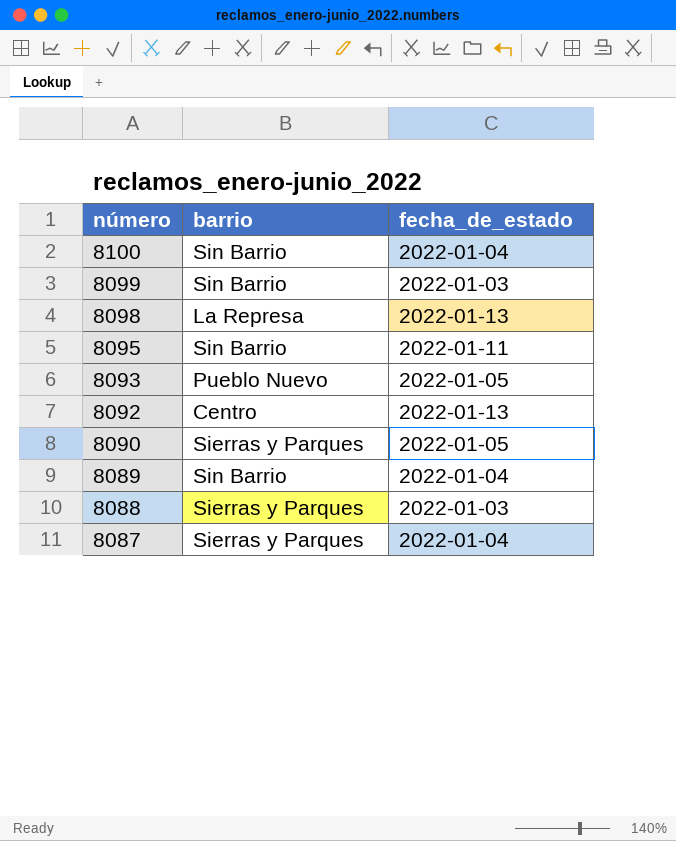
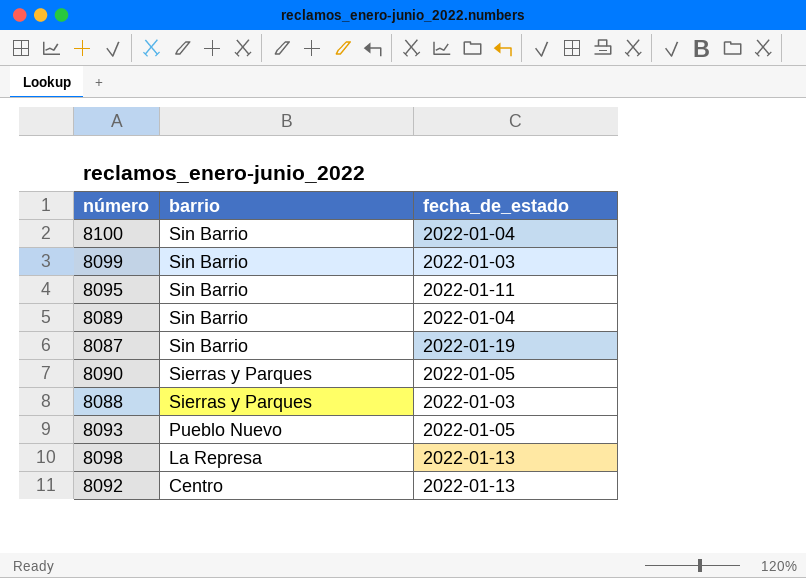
row order: número descending -> barrio descending
8087 | barrio: Sierras y Parques -> Sin Barrio
8087 | fecha_de_estado: 2022-01-04 -> 2022-01-19

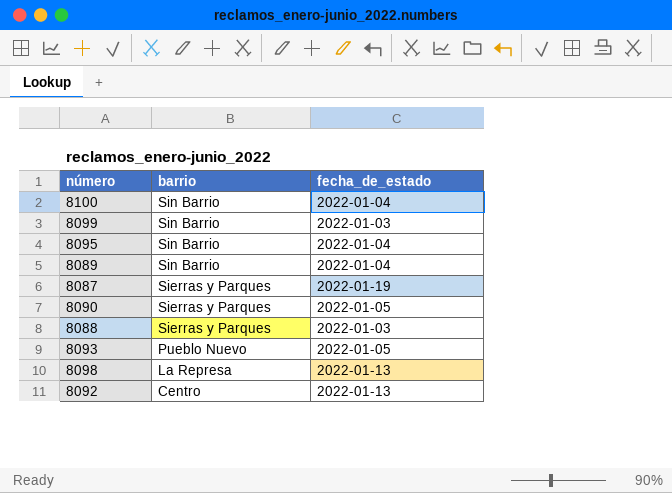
8095 | fecha_de_estado: 2022-01-11 -> 2022-01-04
8087 | barrio: Sin Barrio -> Sierras y Parques

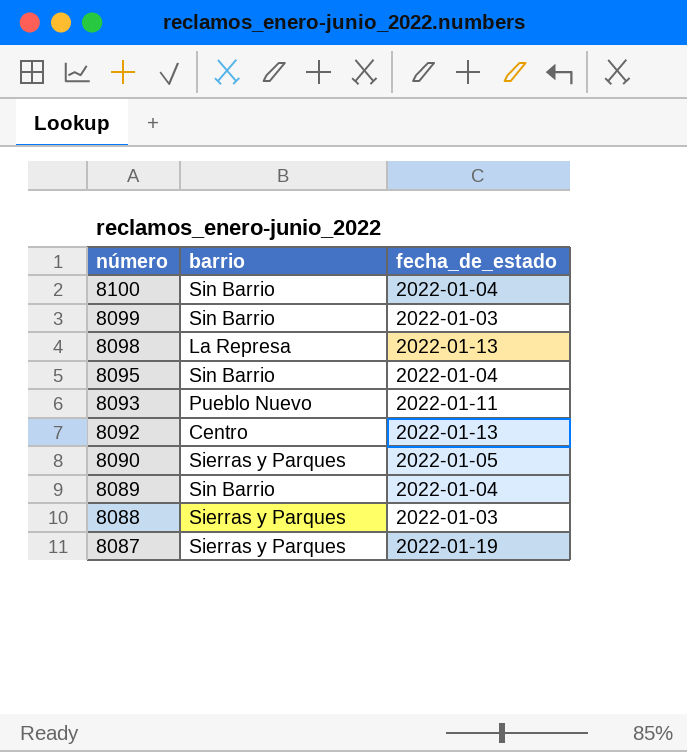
row order: barrio descending -> número descending
8093 | fecha_de_estado: 2022-01-05 -> 2022-01-11

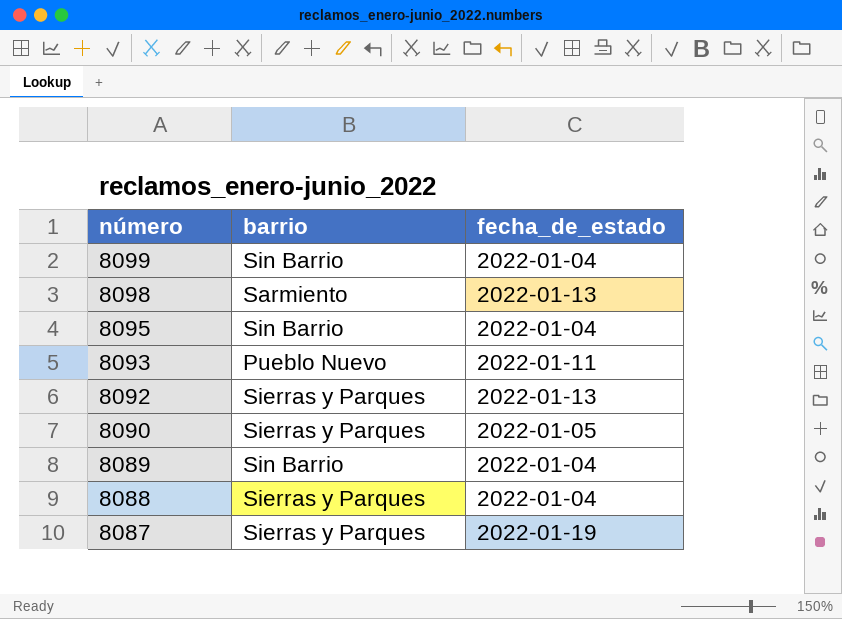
row 8100: Sin Barrio | 2022-01-04 -> none
8099 | fecha_de_estado: 2022-01-03 -> 2022-01-04
8098 | barrio: La Represa -> Sarmiento
8092 | barrio: Centro -> Sierras y Parques
8088 | fecha_de_estado: 2022-01-03 -> 2022-01-04

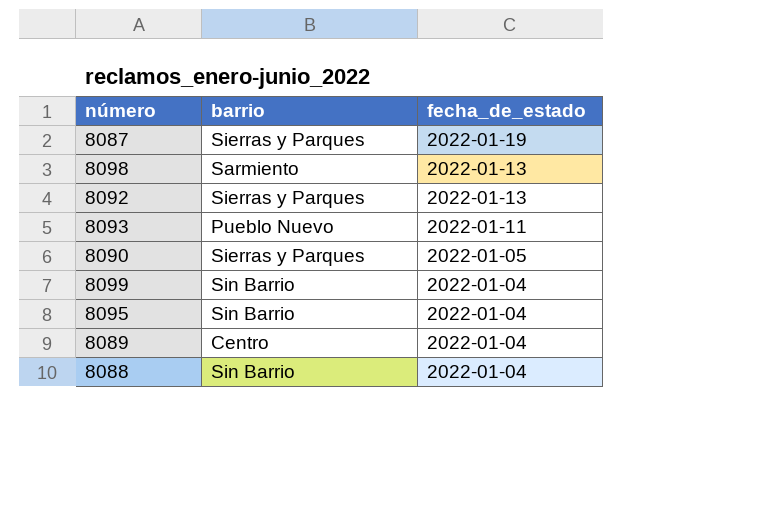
row order: número descending -> fecha_de_estado descending
8089 | barrio: Sin Barrio -> Centro
8088 | barrio: Sierras y Parques -> Sin Barrio

